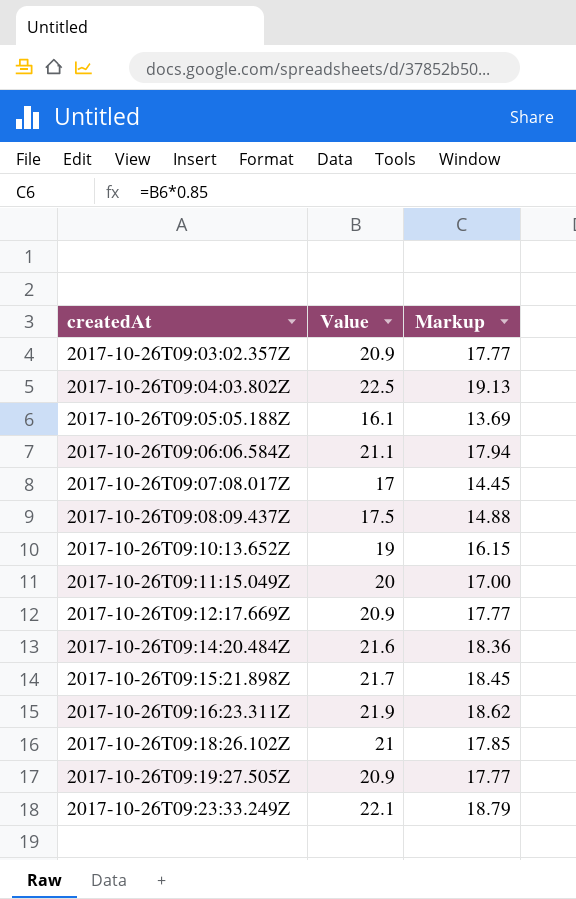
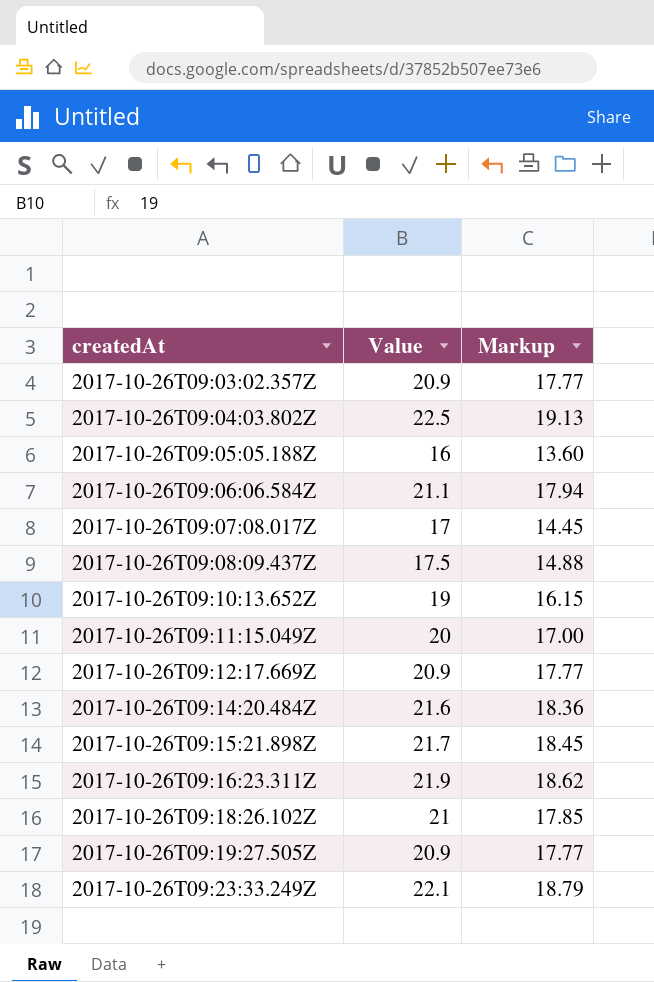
2017-10-26T09:05:05.188Z | Value: 16.1 -> 16
2017-10-26T09:05:05.188Z | Markup: 13.69 -> 13.60

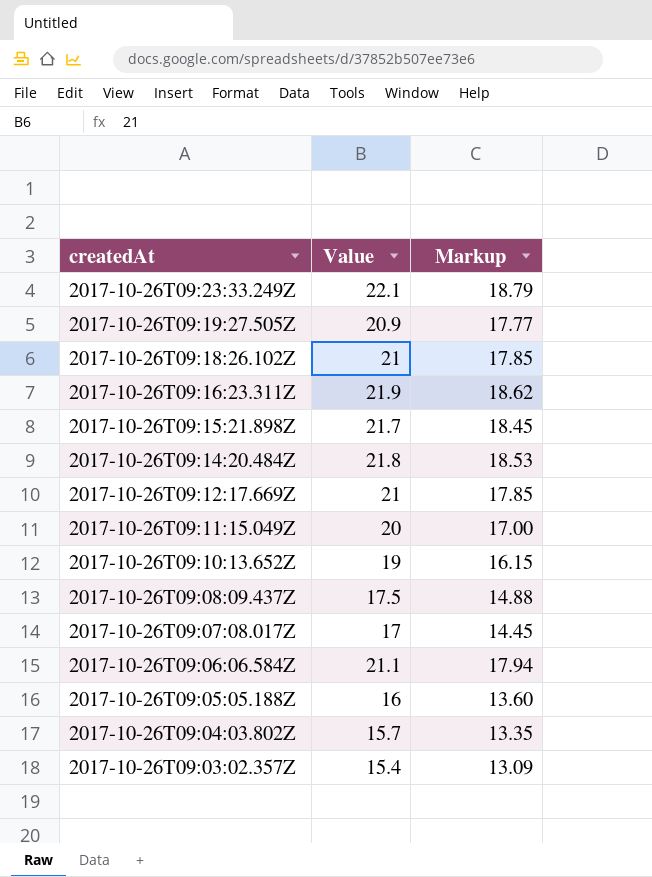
row order: createdAt ascending -> createdAt descending
2017-10-26T09:14:20.484Z | Value: 21.6 -> 21.8
2017-10-26T09:14:20.484Z | Markup: 18.36 -> 18.53
2017-10-26T09:12:17.669Z | Value: 20.9 -> 21
2017-10-26T09:12:17.669Z | Markup: 17.77 -> 17.85
2017-10-26T09:04:03.802Z | Value: 22.5 -> 15.7
2017-10-26T09:04:03.802Z | Markup: 19.13 -> 13.35
2017-10-26T09:03:02.357Z | Value: 20.9 -> 15.4
2017-10-26T09:03:02.357Z | Markup: 17.77 -> 13.09

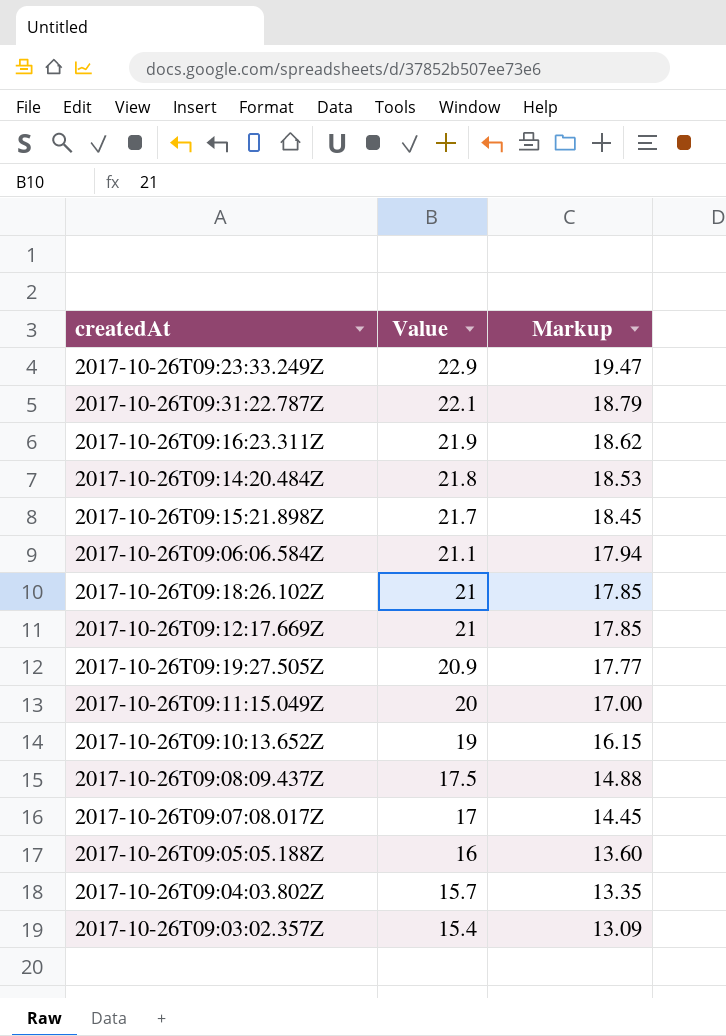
row order: createdAt descending -> Value descending
2017-10-26T09:23:33.249Z | Value: 22.1 -> 22.9
2017-10-26T09:23:33.249Z | Markup: 18.79 -> 19.47
row 2017-10-26T09:31:22.787Z: none -> 22.1 | 18.79

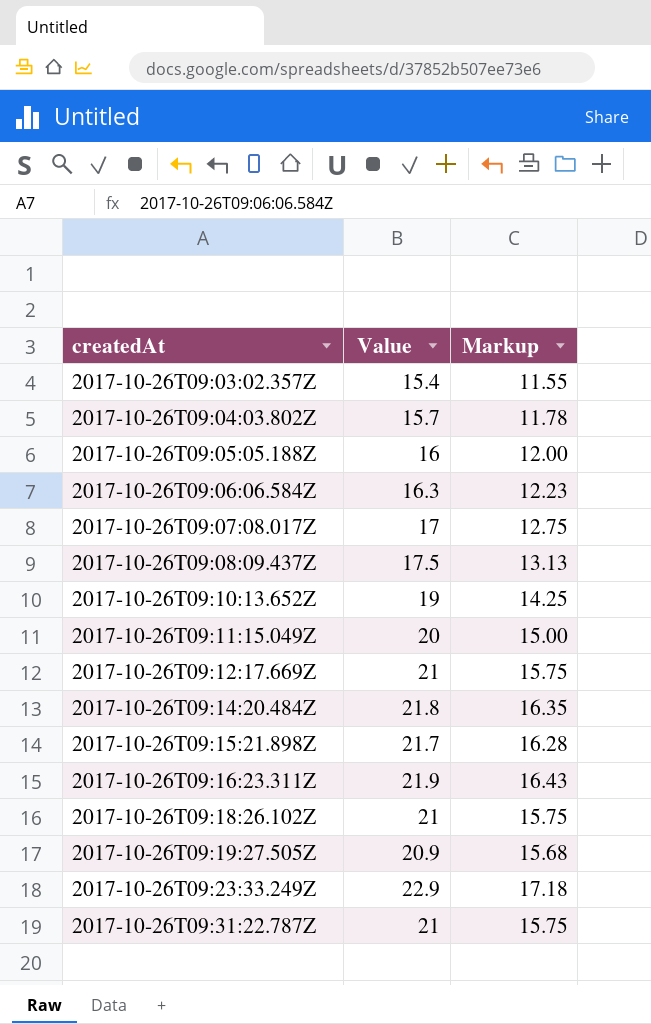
row order: Value descending -> createdAt ascending
column Markup | formula: [Value] * 0.85 -> [Value] * 0.75
2017-10-26T09:06:06.584Z | Value: 21.1 -> 16.3
2017-10-26T09:31:22.787Z | Value: 22.1 -> 21

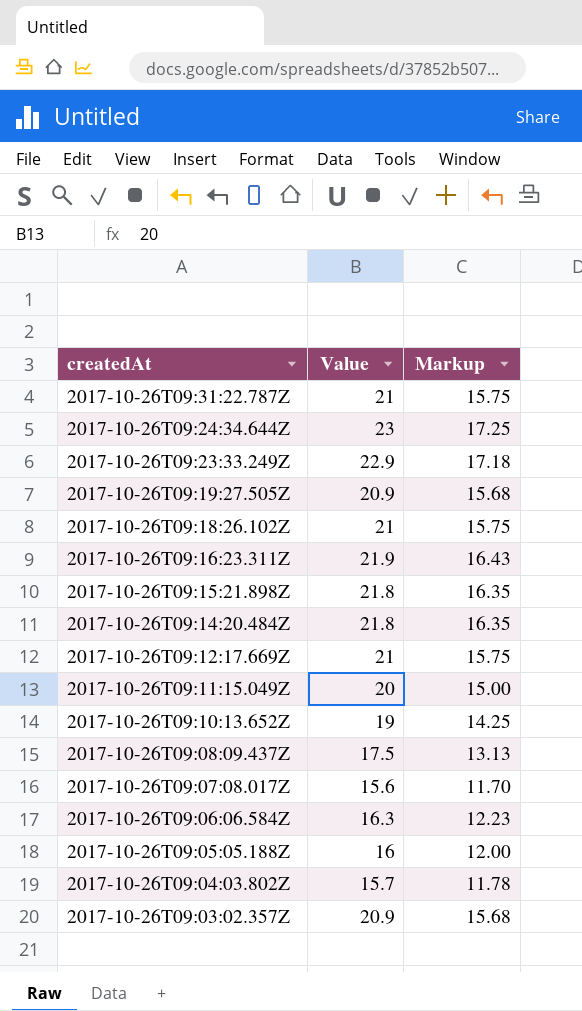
row order: createdAt ascending -> createdAt descending
row 2017-10-26T09:24:34.644Z: none -> 23 | 17.25
2017-10-26T09:15:21.898Z | Value: 21.7 -> 21.8
2017-10-26T09:15:21.898Z | Markup: 16.28 -> 16.35
2017-10-26T09:07:08.017Z | Value: 17 -> 15.6
2017-10-26T09:07:08.017Z | Markup: 12.75 -> 11.70
2017-10-26T09:03:02.357Z | Value: 15.4 -> 20.9
2017-10-26T09:03:02.357Z | Markup: 11.55 -> 15.68

